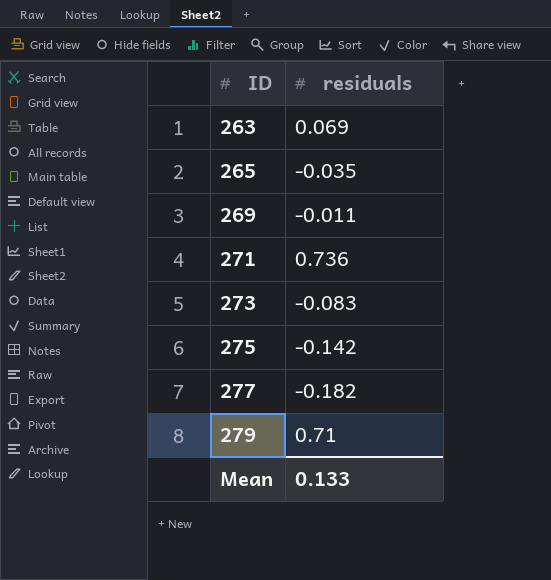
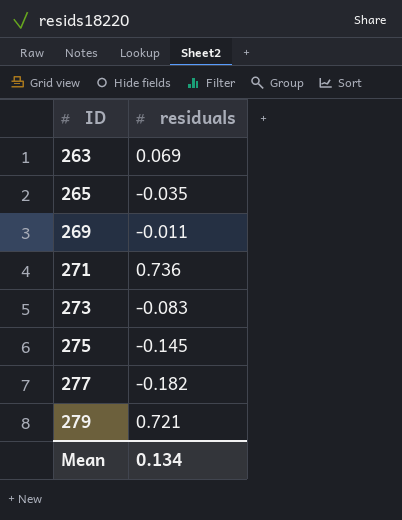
275 | residuals: -0.142 -> -0.145
279 | residuals: 0.71 -> 0.721
Mean | residuals: 0.133 -> 0.134

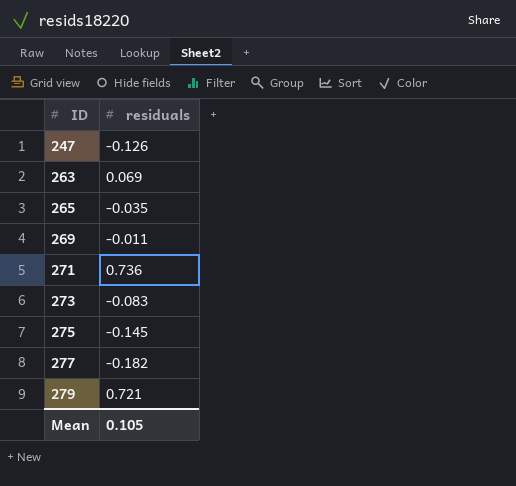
row 247: none -> -0.126
Mean | residuals: 0.134 -> 0.105

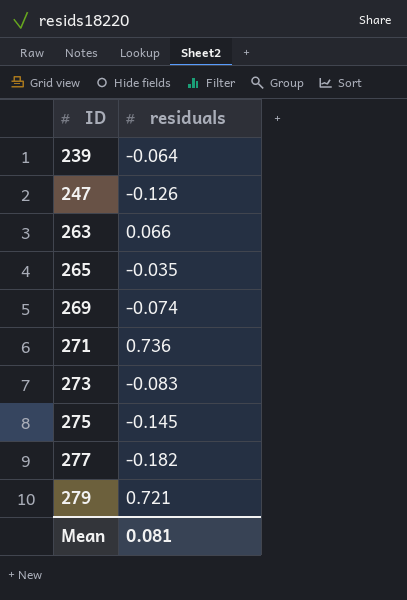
row 239: none -> -0.064
263 | residuals: 0.069 -> 0.066
269 | residuals: -0.011 -> -0.074
Mean | residuals: 0.105 -> 0.081

